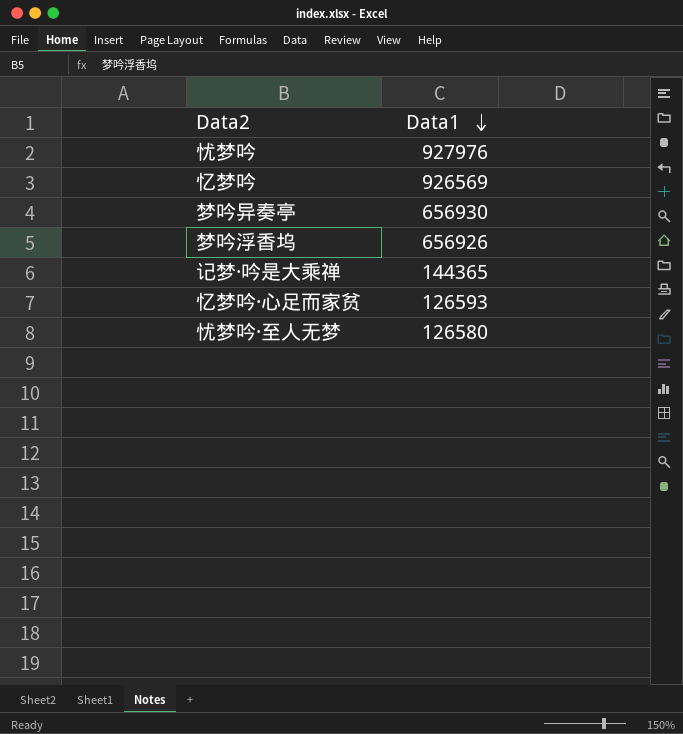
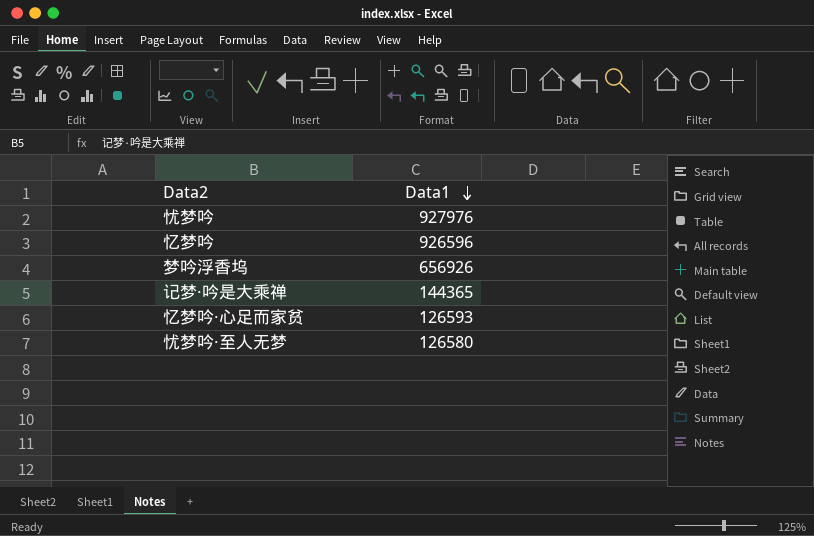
row 梦吟异奏亭: 656930 -> none
忆梦吟 | Data1: 926569 -> 926596

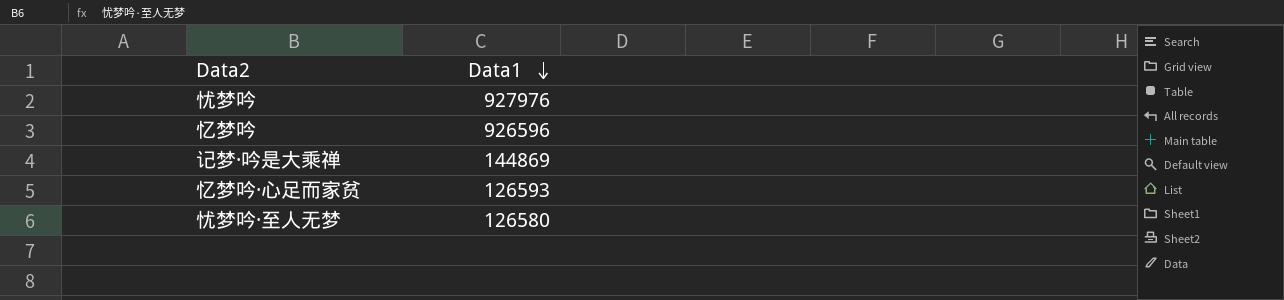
row 梦吟浮香坞: 656926 -> none
记梦·吟是大乘禅 | Data1: 144365 -> 144869

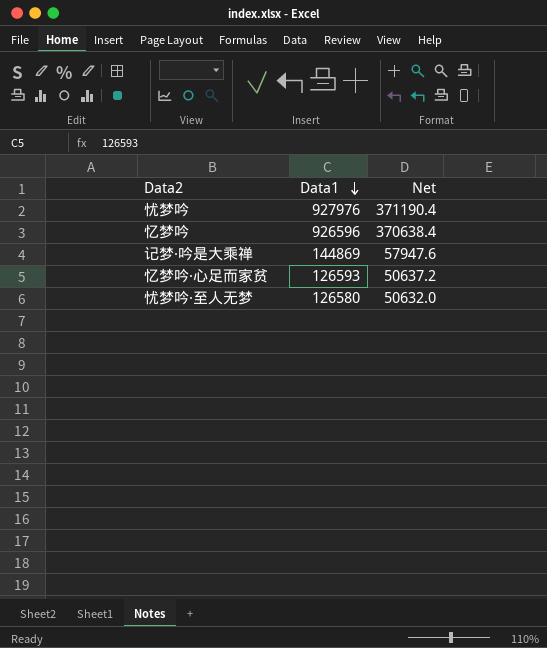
column Net | formula: none -> [Data1] * 0.4

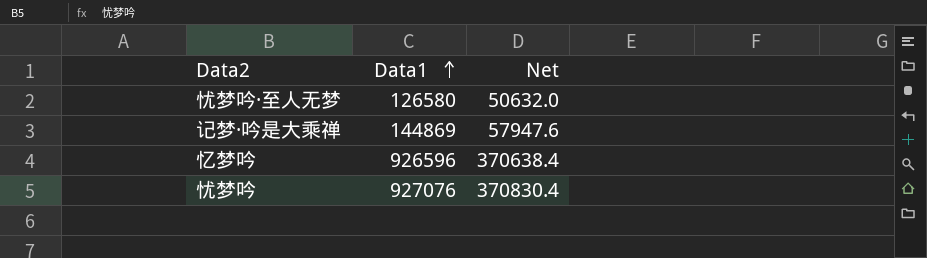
row order: Data1 descending -> Data1 ascending
row 忆梦吟·心足而家贫: 126593 | 50637.2 -> none
忧梦吟 | Data1: 927976 -> 927076
忧梦吟 | Net: 371190.4 -> 370830.4

